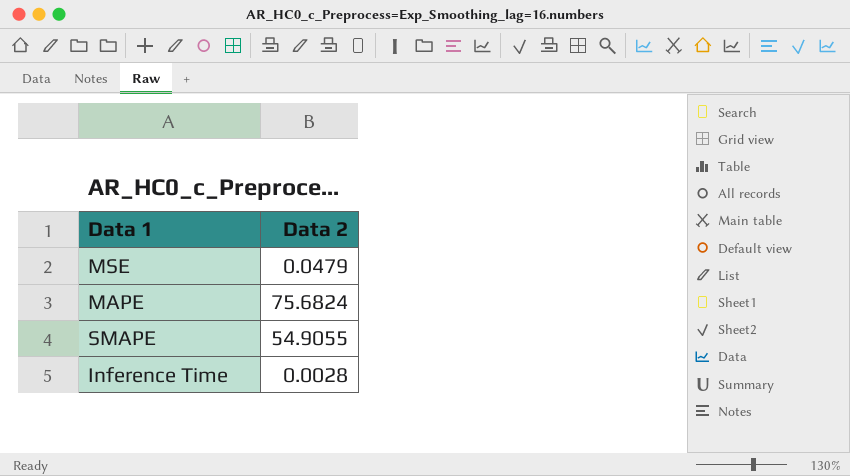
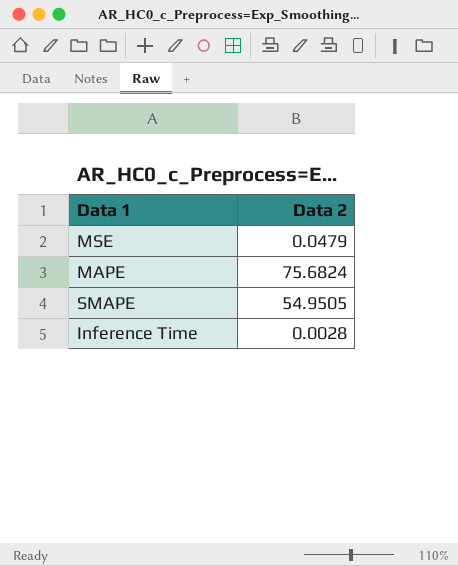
SMAPE | Data 2: 54.9055 -> 54.9505

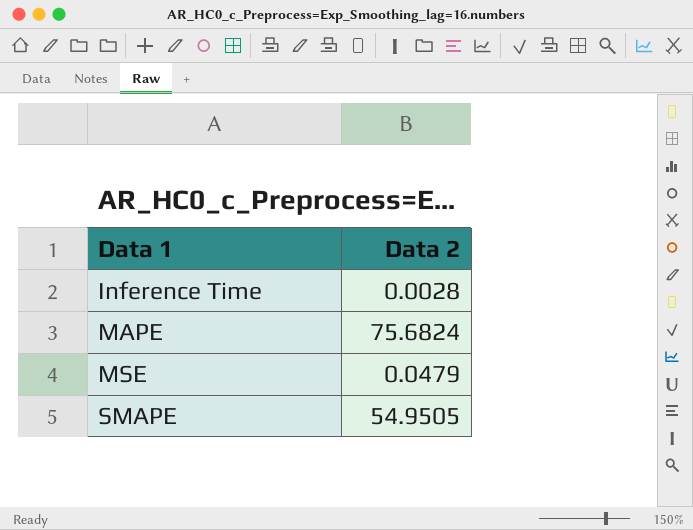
row order: none -> Data 1 ascending

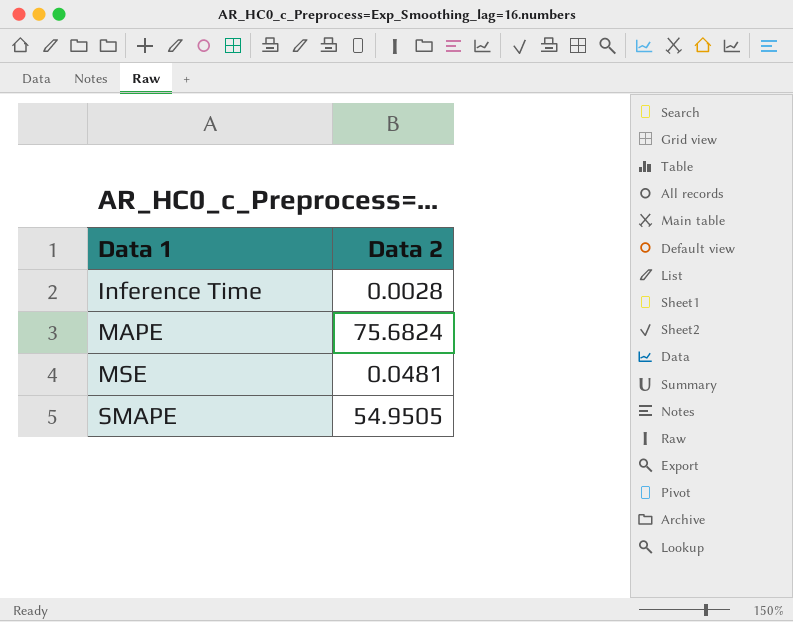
MSE | Data 2: 0.0479 -> 0.0481

